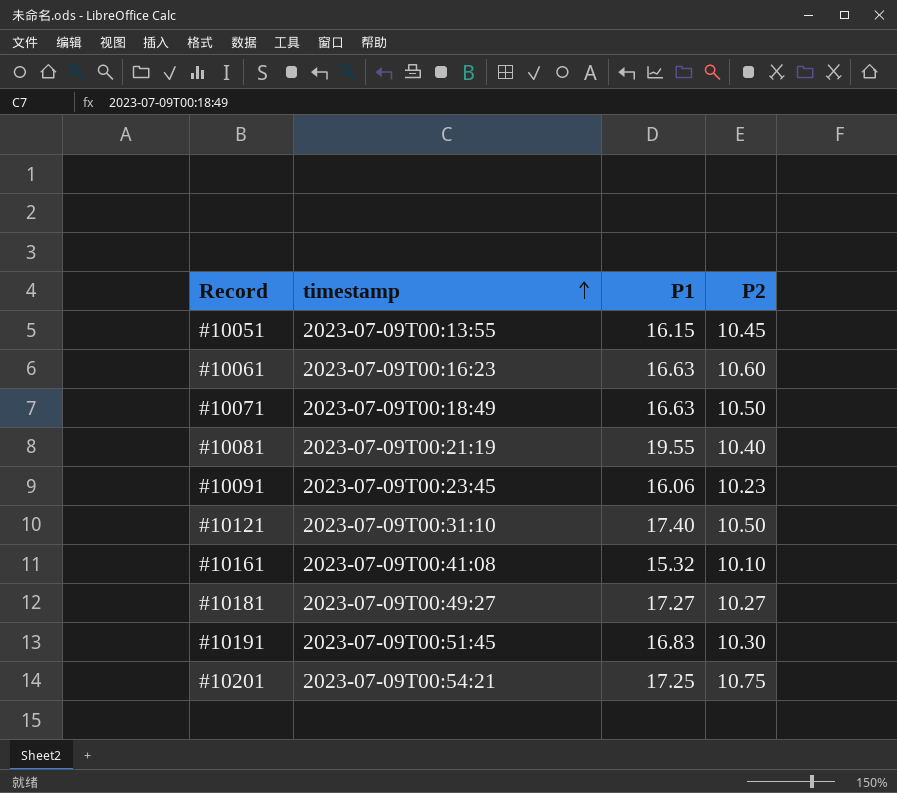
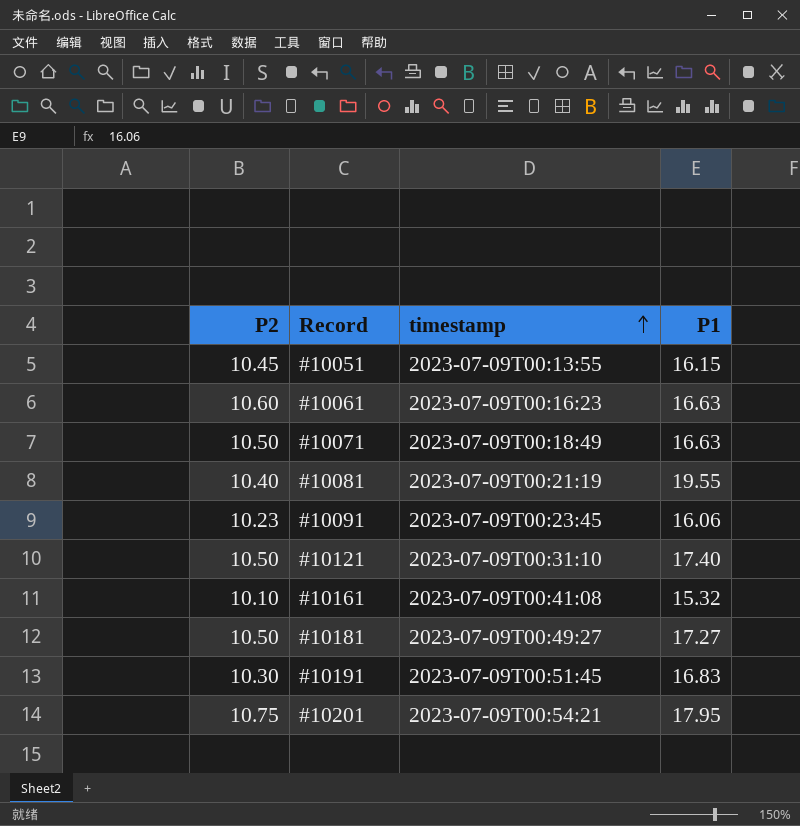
column P2 | position: 4 -> 1
#10181 | P2: 10.27 -> 10.50
#10201 | P1: 17.25 -> 17.95

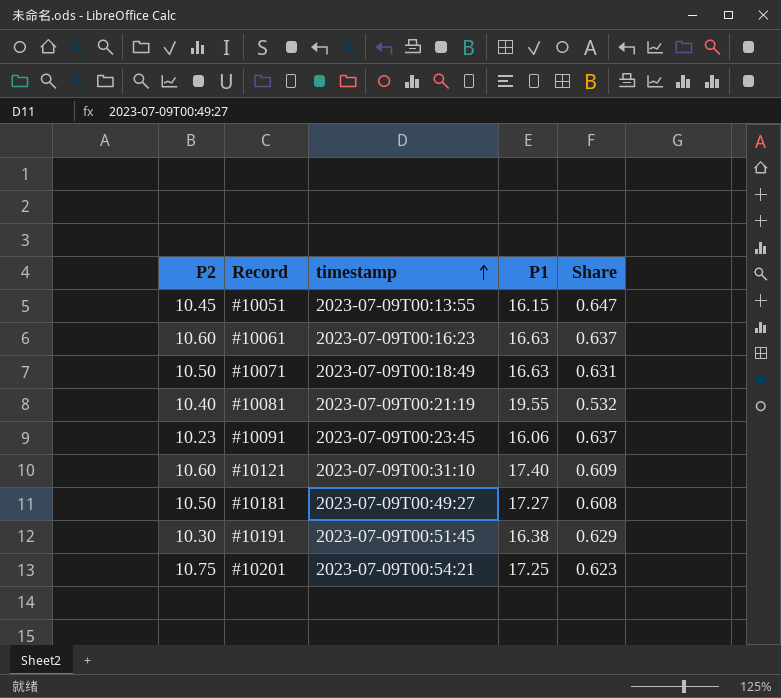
column Share | formula: none -> [P2] / [P1]
row #10161: 10.10 | 2023-07-09T00:41:08 | 15.32 -> none
#10121 | P2: 10.50 -> 10.60
#10191 | P1: 16.83 -> 16.38
#10201 | P1: 17.95 -> 17.25

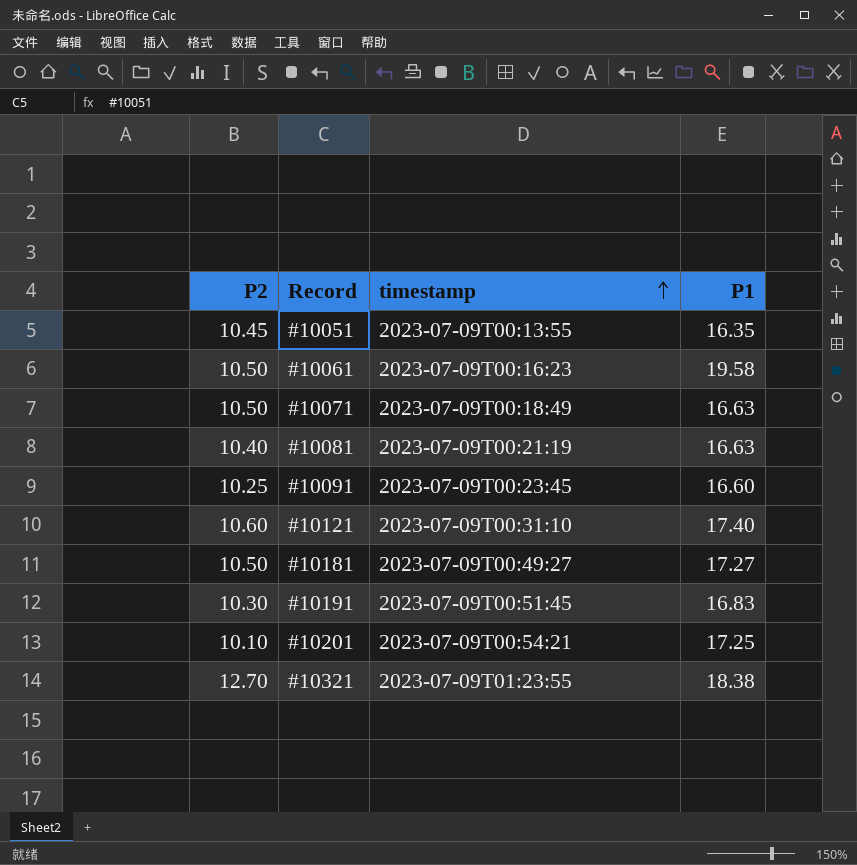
column Share | formula: [P2] / [P1] -> none
#10051 | P1: 16.15 -> 16.35
#10061 | P2: 10.60 -> 10.50
#10061 | P1: 16.63 -> 19.58
#10081 | P1: 19.55 -> 16.63
#10091 | P2: 10.23 -> 10.25
#10091 | P1: 16.06 -> 16.60
#10191 | P1: 16.38 -> 16.83
#10201 | P2: 10.75 -> 10.10
row #10321: none -> 12.70 | 2023-07-09T01:23:55 | 18.38

